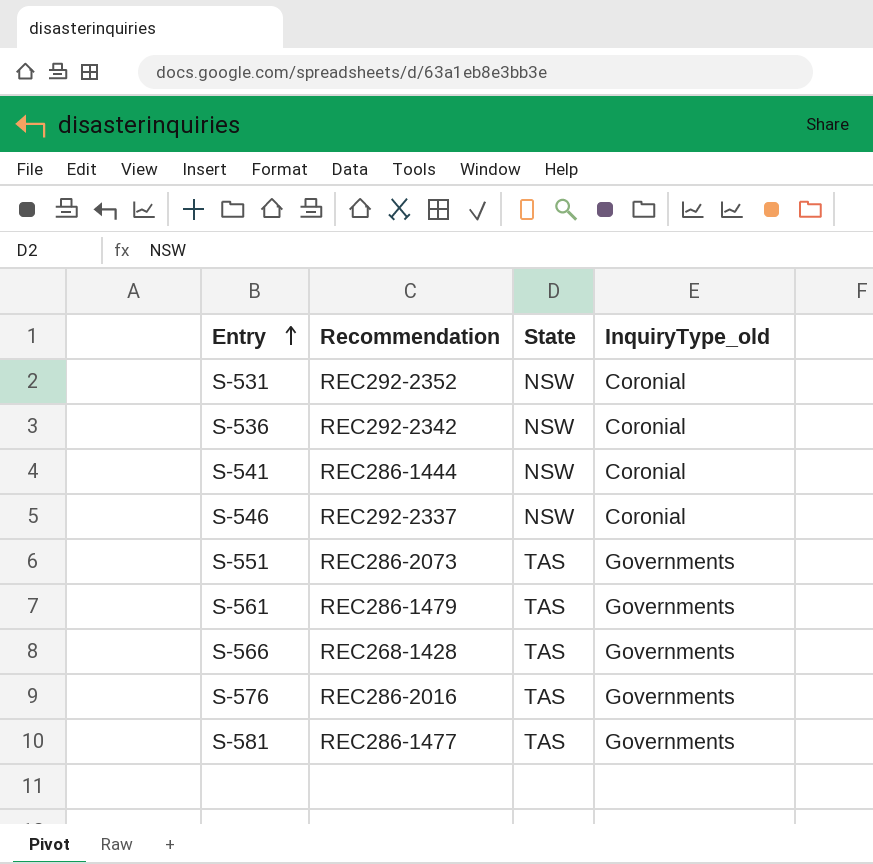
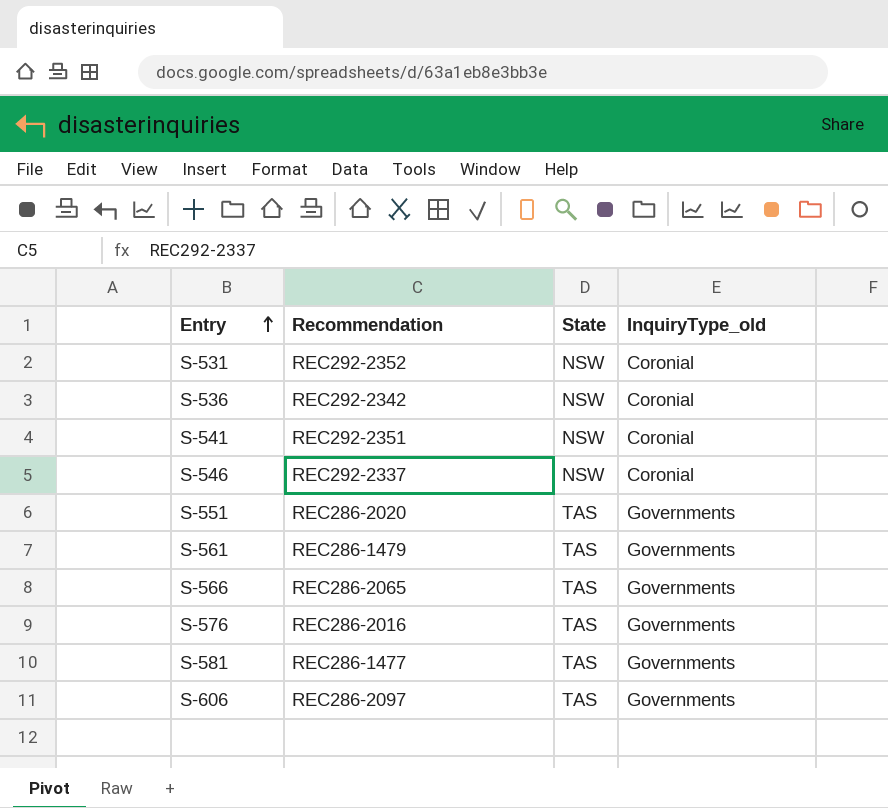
S-541 | Recommendation: REC286-1444 -> REC292-2351
S-551 | Recommendation: REC286-2073 -> REC286-2020
S-566 | Recommendation: REC268-1428 -> REC286-2065
row S-606: none -> REC286-2097 | TAS | Governments

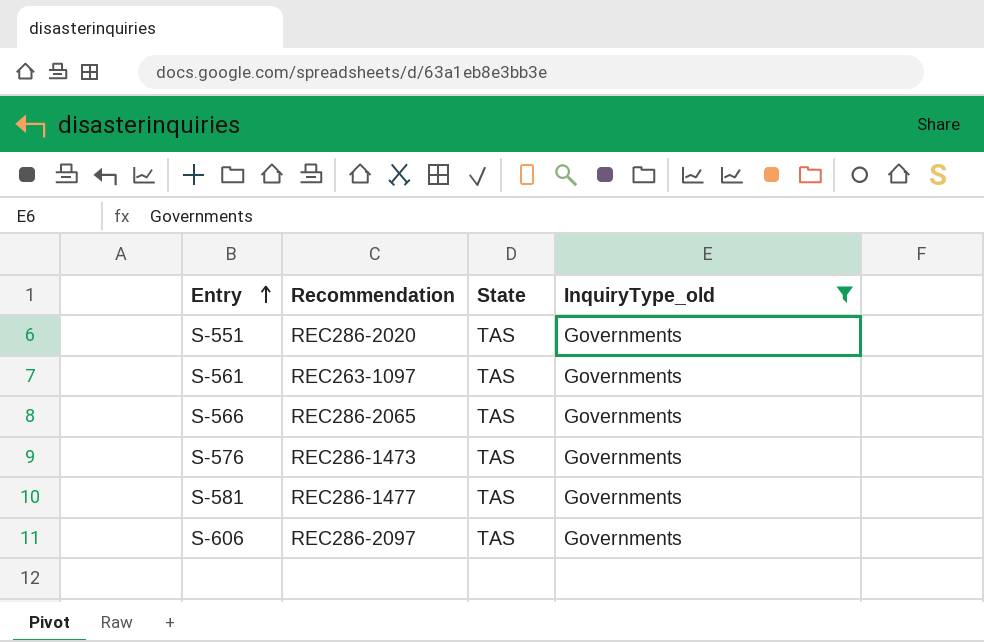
filter: none -> InquiryType_old = Governments
S-561 | Recommendation: REC286-1479 -> REC263-1097
S-576 | Recommendation: REC286-2016 -> REC286-1473

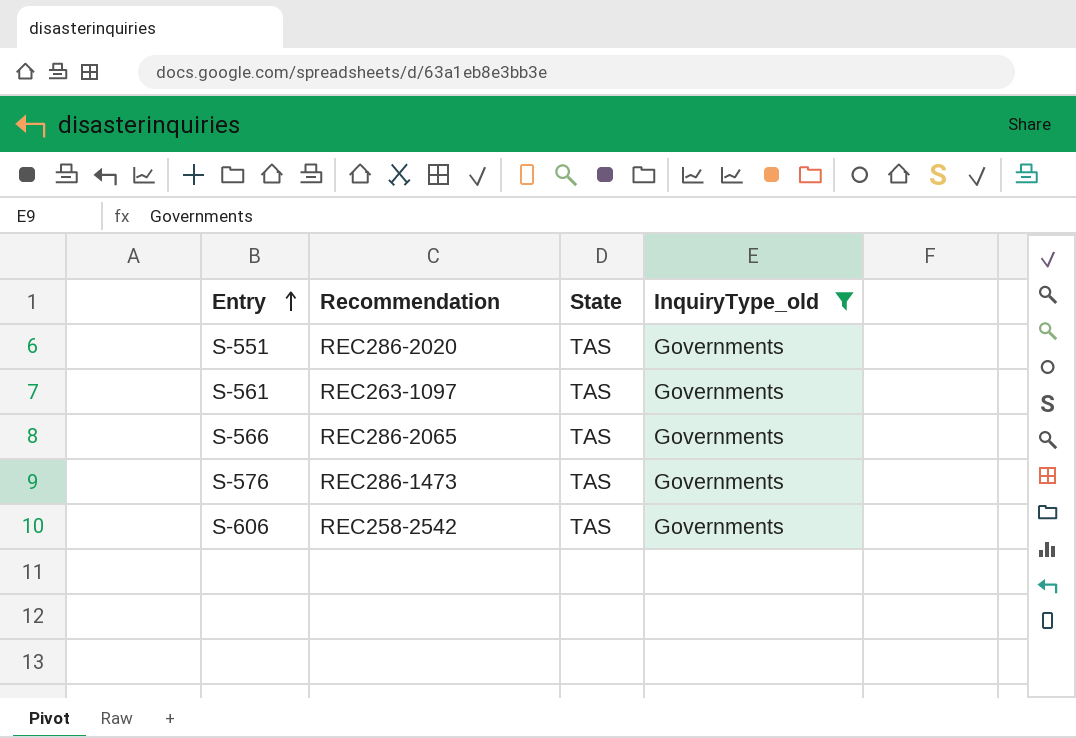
row S-581: REC286-1477 | TAS | Governments -> none
S-606 | Recommendation: REC286-2097 -> REC258-2542

